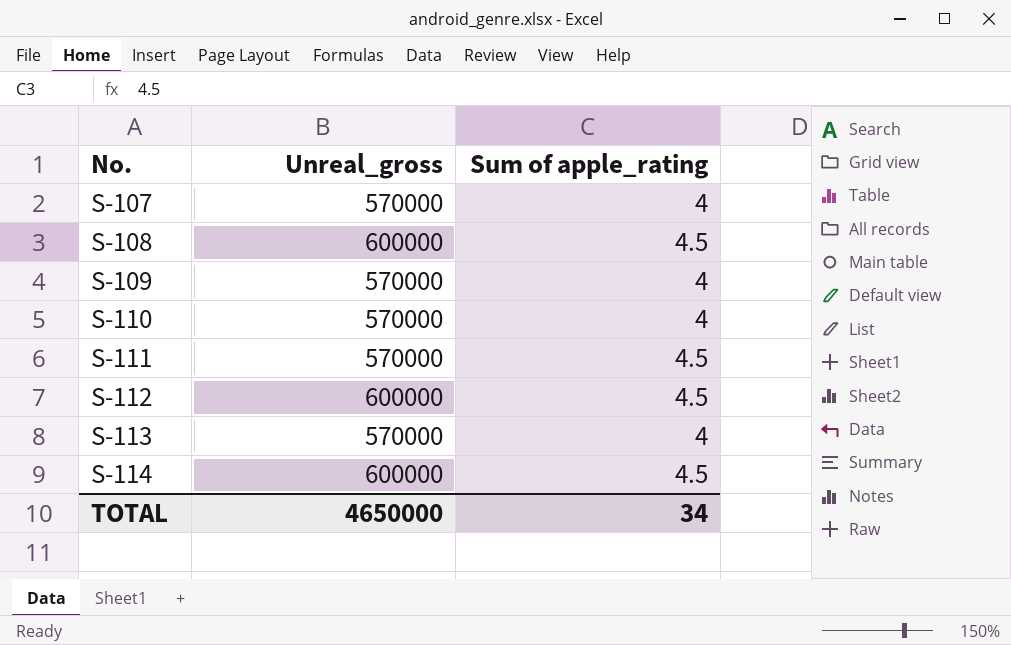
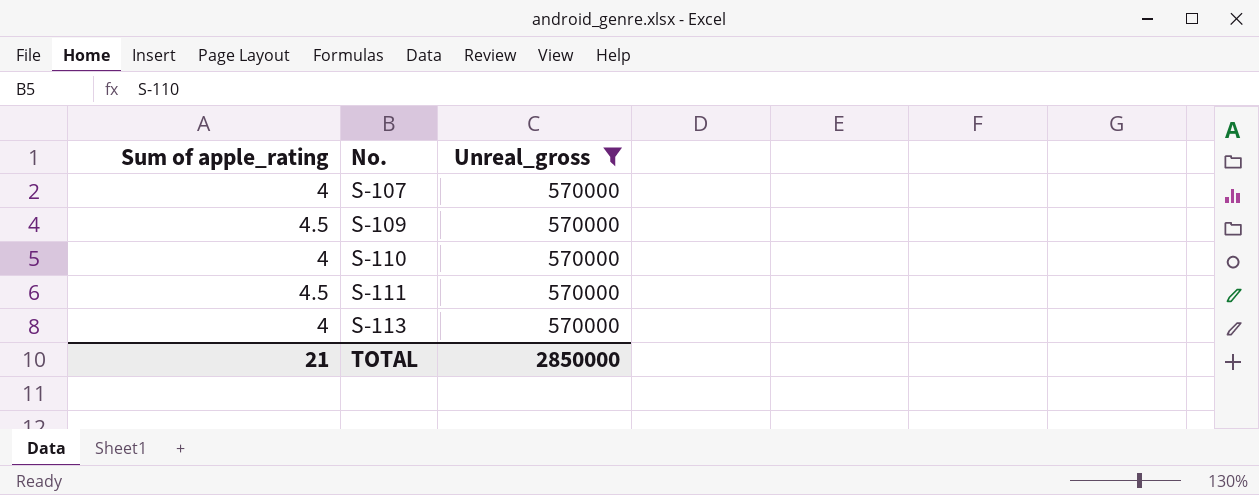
filter: none -> Unreal_gross = 570000
column Sum of apple_rating | position: 3 -> 1
S-109 | Sum of apple_rating: 4 -> 4.5
TOTAL | Sum of apple_rating: 34 -> 21
TOTAL | Unreal_gross: 4650000 -> 2850000

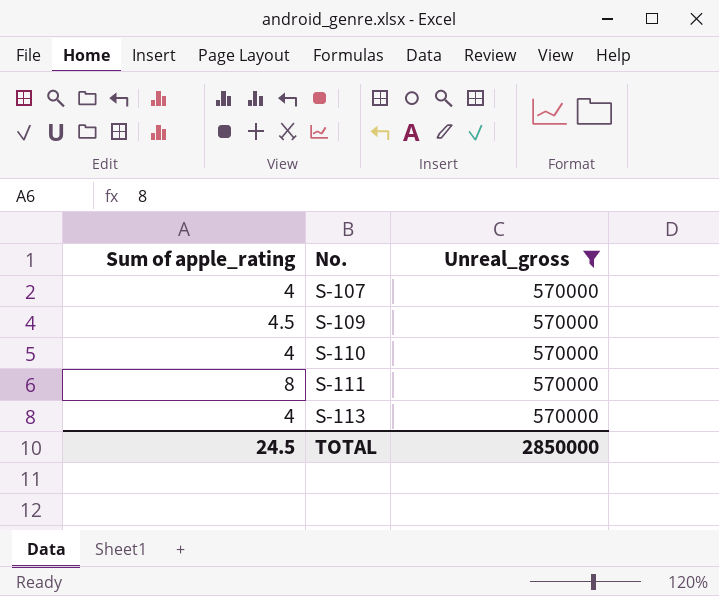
S-111 | Sum of apple_rating: 4.5 -> 8
TOTAL | Sum of apple_rating: 21 -> 24.5

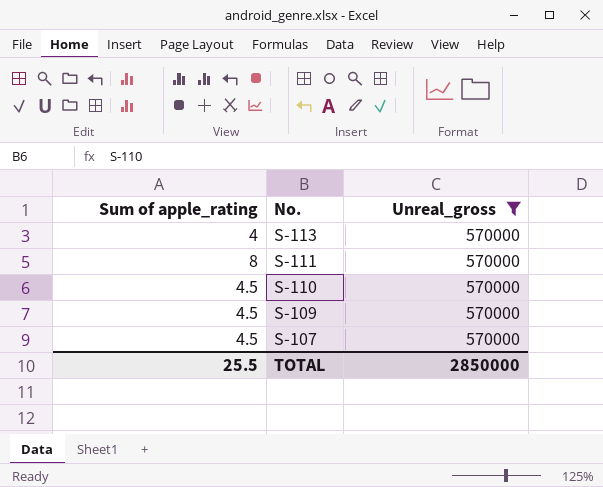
row order: No. ascending -> No. descending
S-110 | Sum of apple_rating: 4 -> 4.5
S-107 | Sum of apple_rating: 4 -> 4.5
TOTAL | Sum of apple_rating: 24.5 -> 25.5

